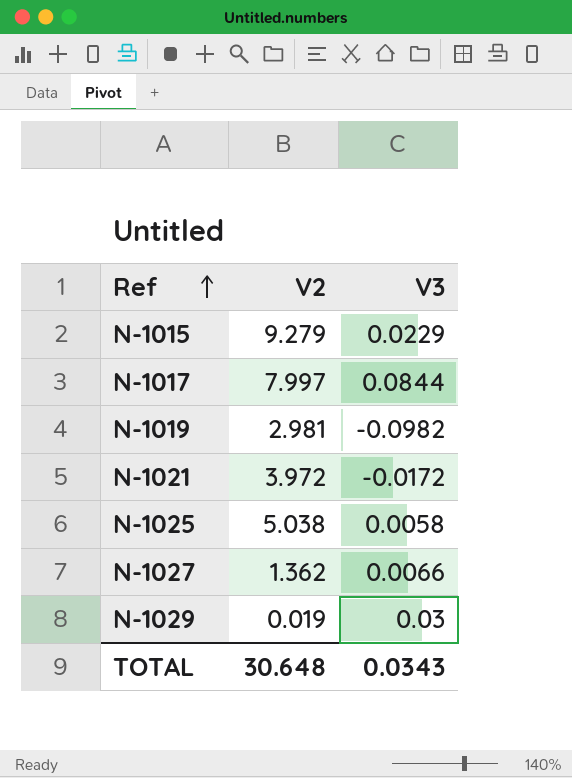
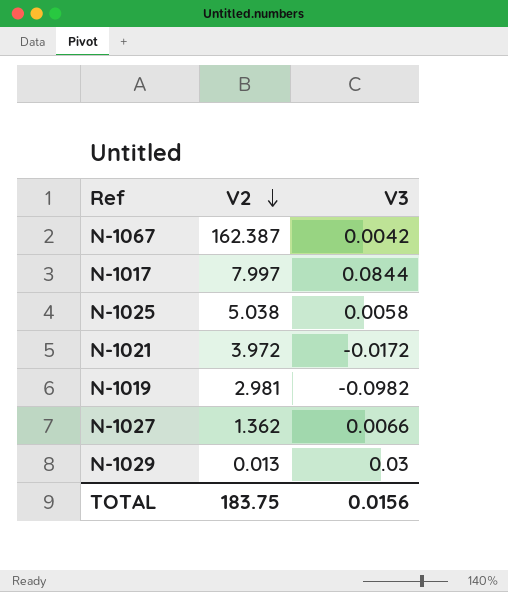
row order: Ref ascending -> V2 descending
row N-1015: 9.279 | 0.0229 -> none
row N-1067: none -> 162.387 | 0.0042
N-1029 | V2: 0.019 -> 0.013
TOTAL | V2: 30.648 -> 183.75
TOTAL | V3: 0.0343 -> 0.0156

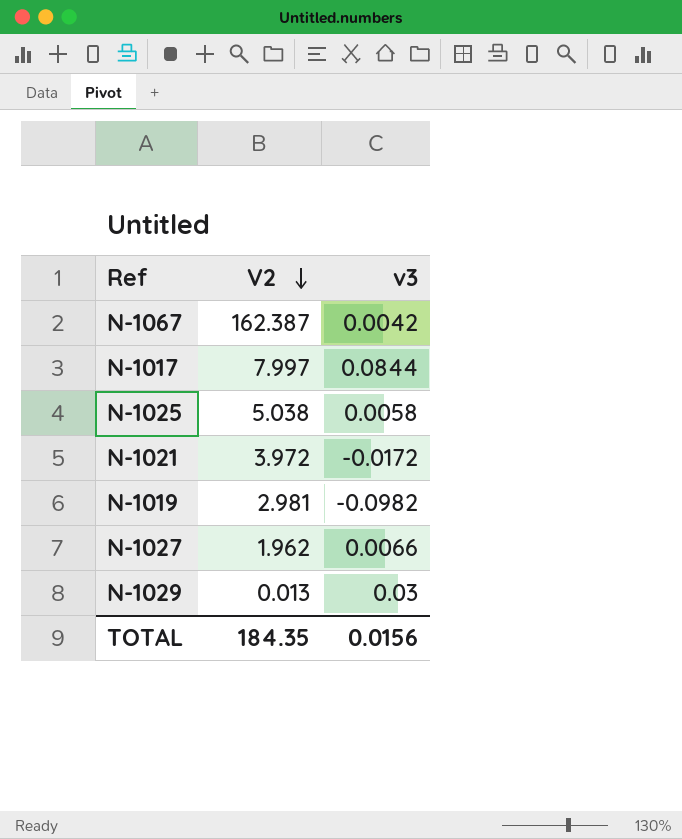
column name: V3 -> v3
N-1027 | V2: 1.362 -> 1.962
TOTAL | V2: 183.75 -> 184.35

